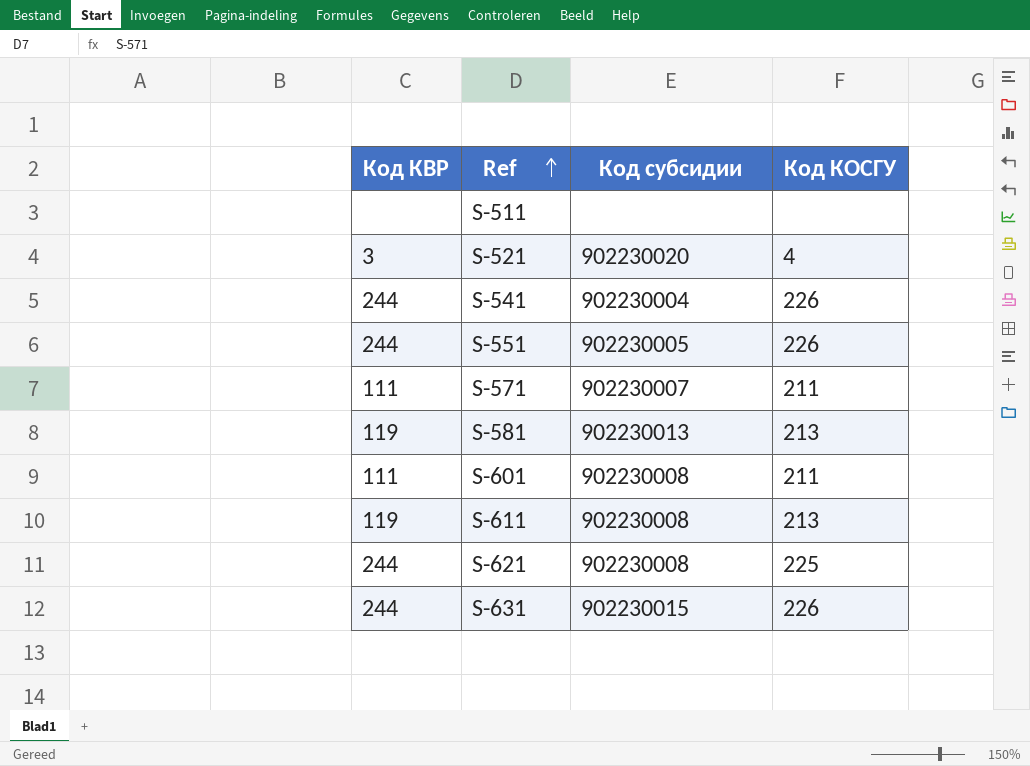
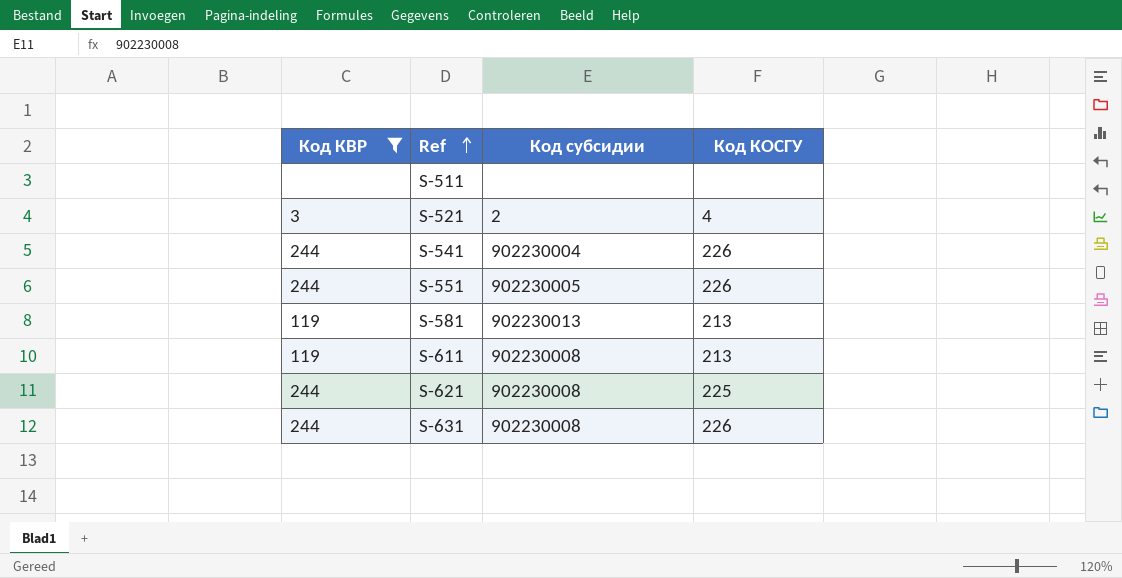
filter: none -> Код КВР != 111
S-521 | Код субсидии: 902230020 -> 2
S-631 | Код субсидии: 902230015 -> 902230008

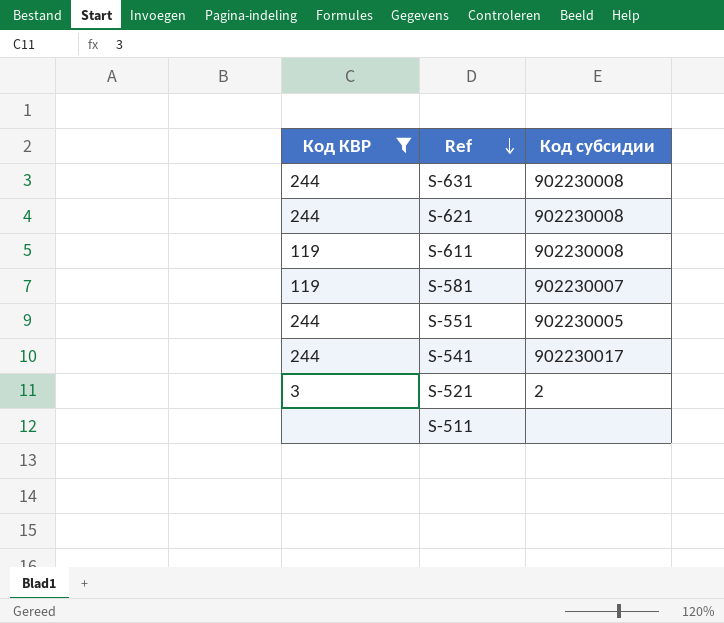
row order: Ref ascending -> Ref descending
column Код КОСГУ | position: 4 -> none
S-581 | Код субсидии: 902230013 -> 902230007
S-541 | Код субсидии: 902230004 -> 902230017

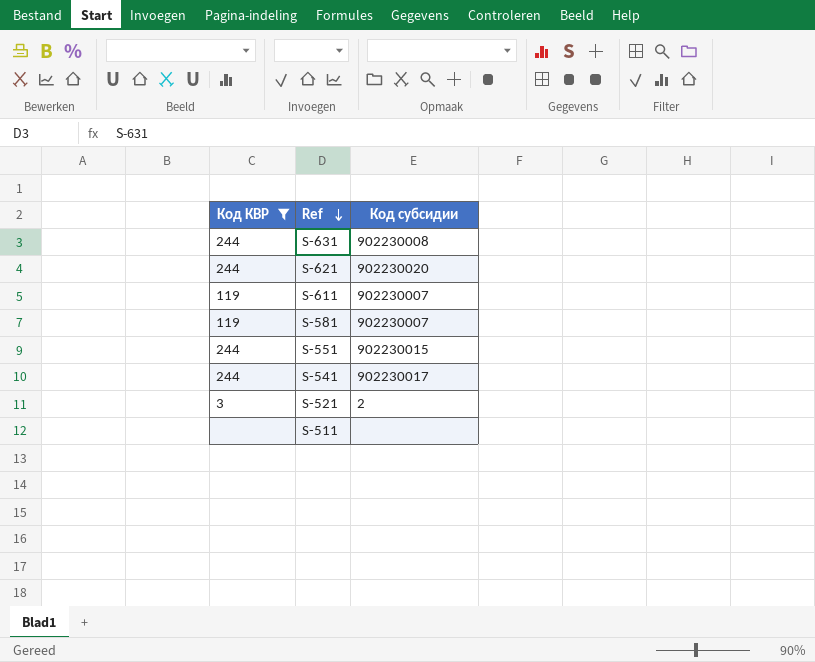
S-621 | Код субсидии: 902230008 -> 902230020
S-611 | Код субсидии: 902230008 -> 902230007
S-551 | Код субсидии: 902230005 -> 902230015

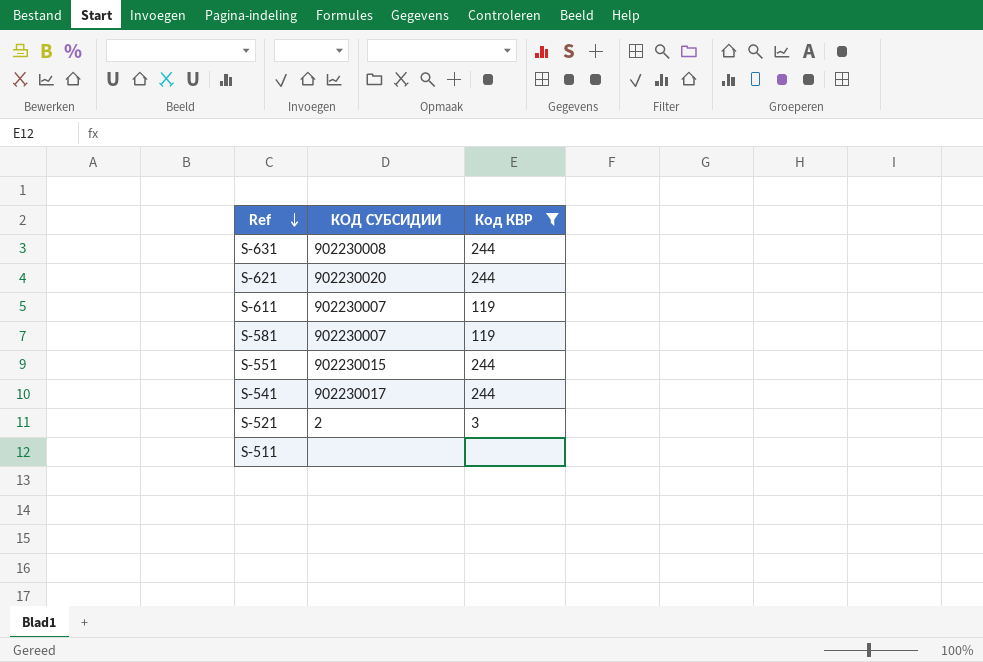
column name: Код субсидии -> КОД СУБСИДИИ
column Код КВР | position: 1 -> 3

